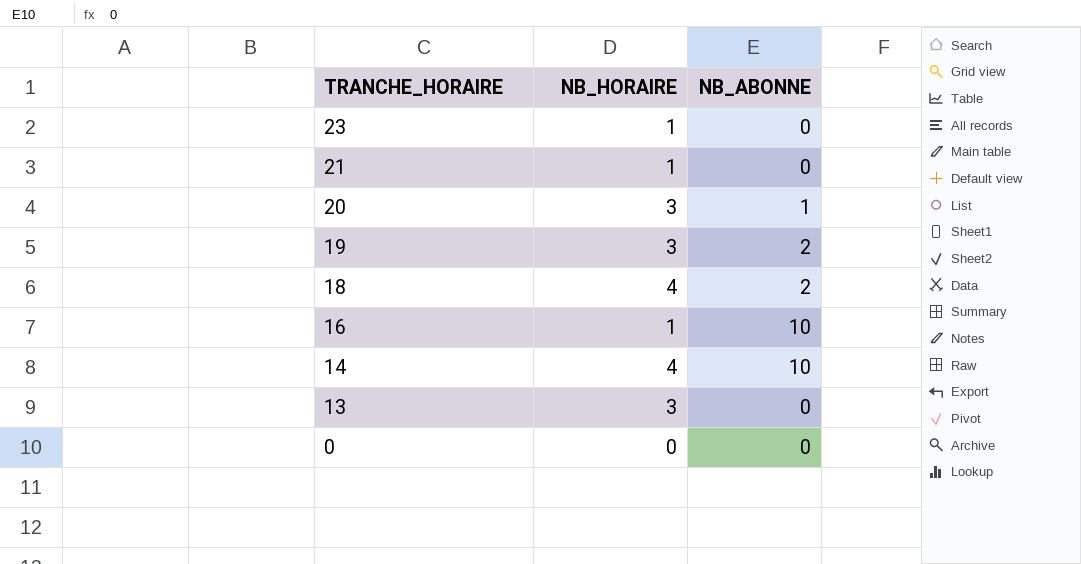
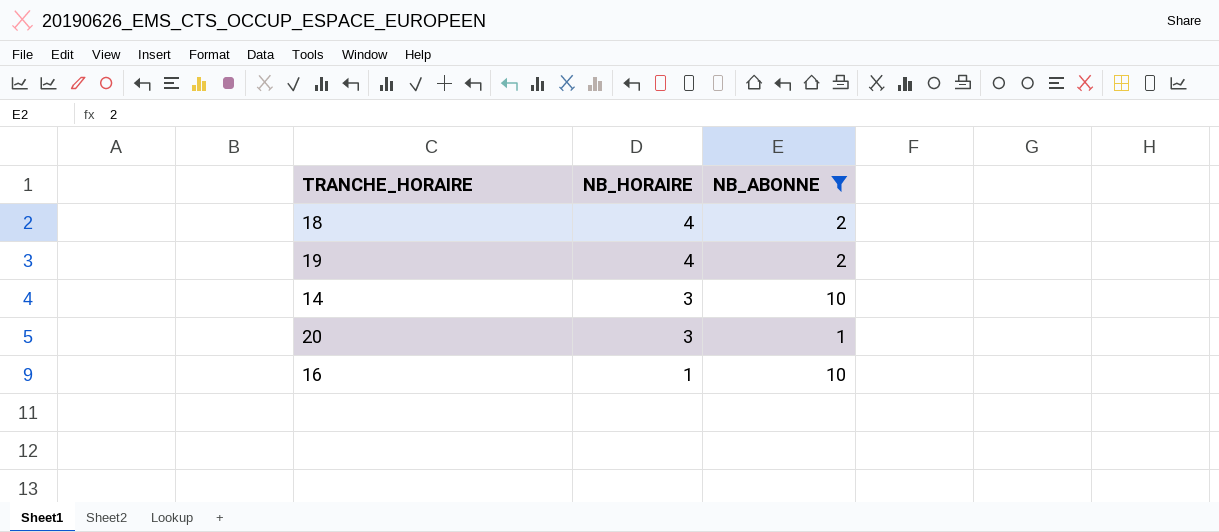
filter: none -> NB_ABONNE != 0
row order: TRANCHE_HORAIRE descending -> NB_HORAIRE descending
19 | NB_HORAIRE: 3 -> 4
14 | NB_HORAIRE: 4 -> 3

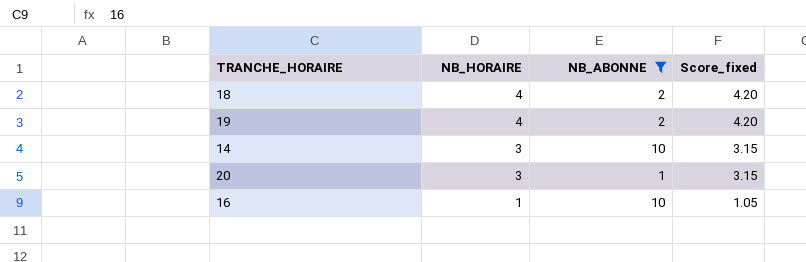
column Score_fixed | formula: none -> [NB_HORAIRE] * 1.05

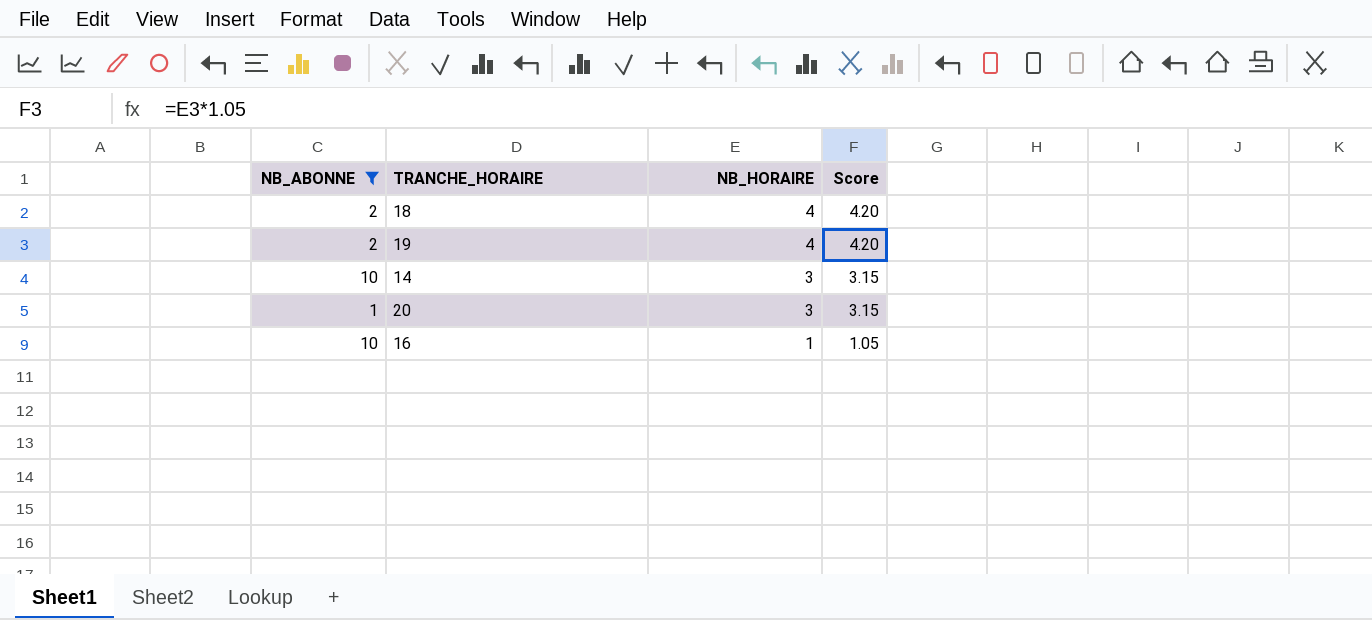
column NB_ABONNE | position: 3 -> 1
column name: Score_fixed -> Score

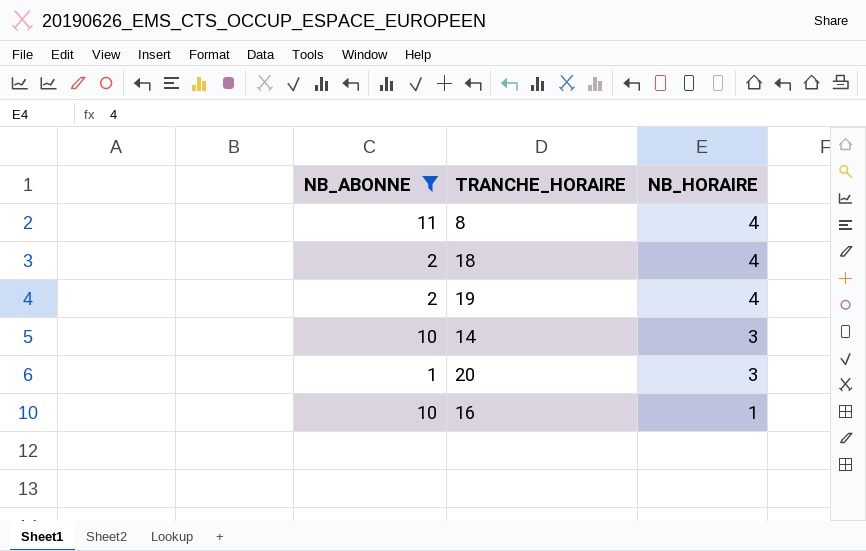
column Score | formula: [NB_HORAIRE] * 1.05 -> none
row 8: none -> 11 | 4

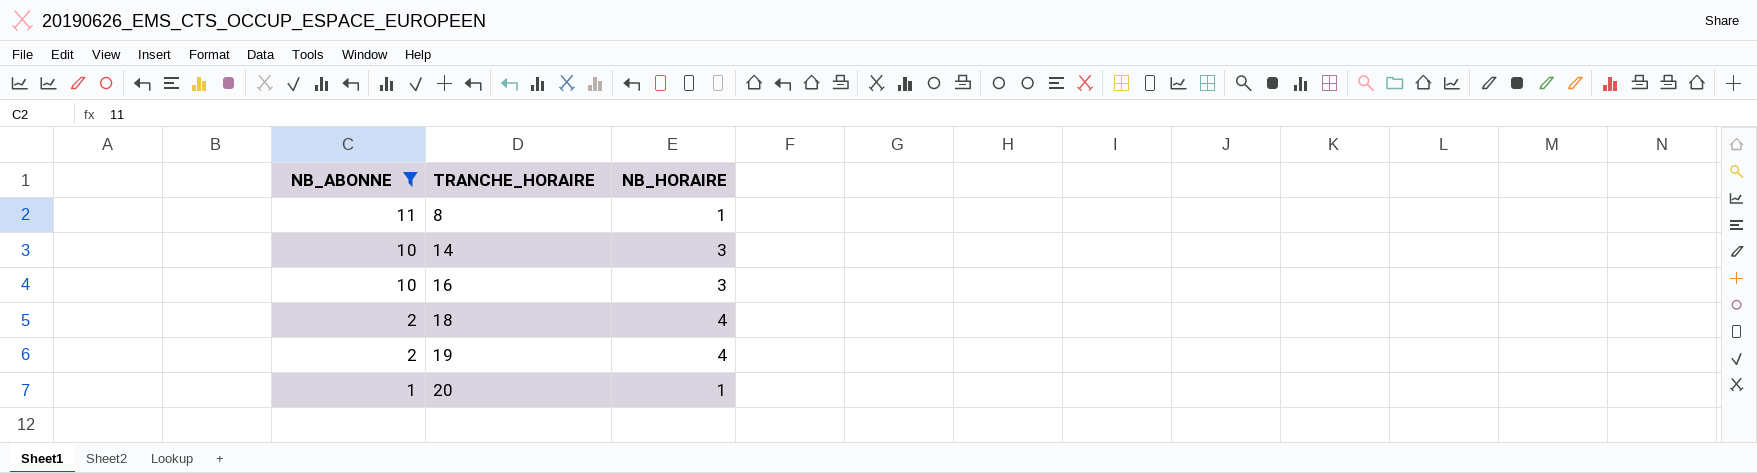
row order: NB_HORAIRE descending -> NB_ABONNE descending
8 | NB_HORAIRE: 4 -> 1
16 | NB_HORAIRE: 1 -> 3
20 | NB_HORAIRE: 3 -> 1

